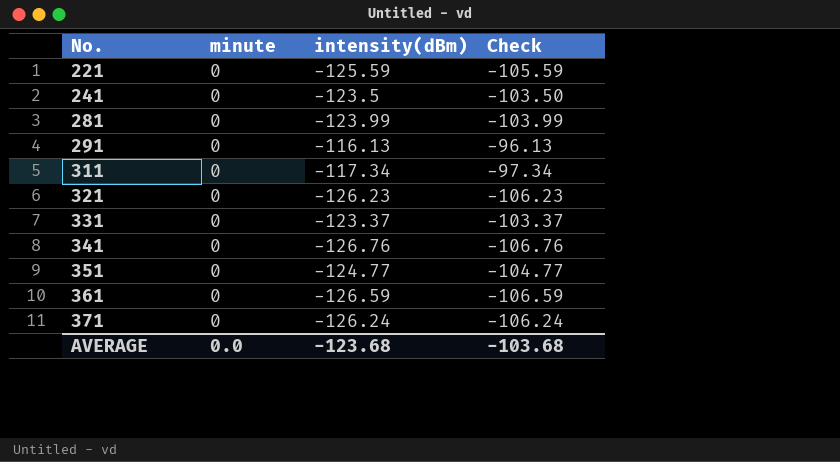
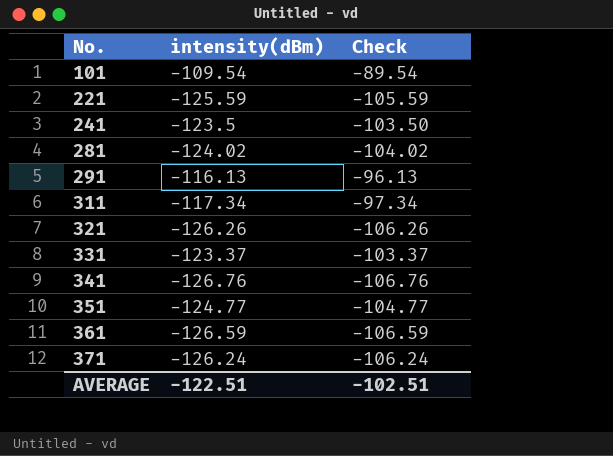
column minute | position: 2 -> none
row 101: none -> -109.54 | -89.54
281 | intensity(dBm): -123.99 -> -124.02
281 | Check: -103.99 -> -104.02
321 | intensity(dBm): -126.23 -> -126.26
321 | Check: -106.23 -> -106.26
AVERAGE | intensity(dBm): -123.68 -> -122.51
AVERAGE | Check: -103.68 -> -102.51

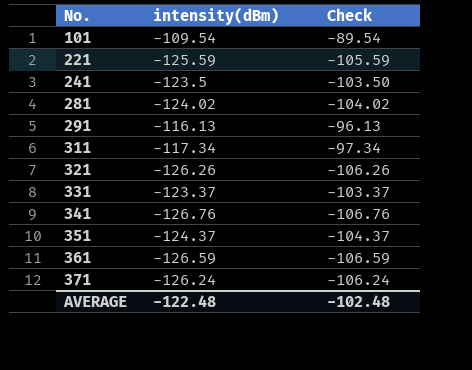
351 | intensity(dBm): -124.77 -> -124.37
351 | Check: -104.77 -> -104.37
AVERAGE | intensity(dBm): -122.51 -> -122.48
AVERAGE | Check: -102.51 -> -102.48

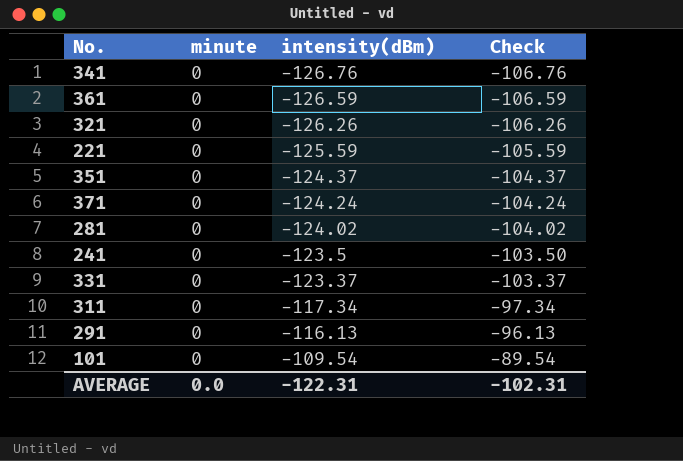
row order: No. ascending -> intensity(dBm) ascending
column minute | position: none -> 2
371 | intensity(dBm): -126.24 -> -124.24
371 | Check: -106.24 -> -104.24
AVERAGE | intensity(dBm): -122.48 -> -122.31
AVERAGE | Check: -102.48 -> -102.31

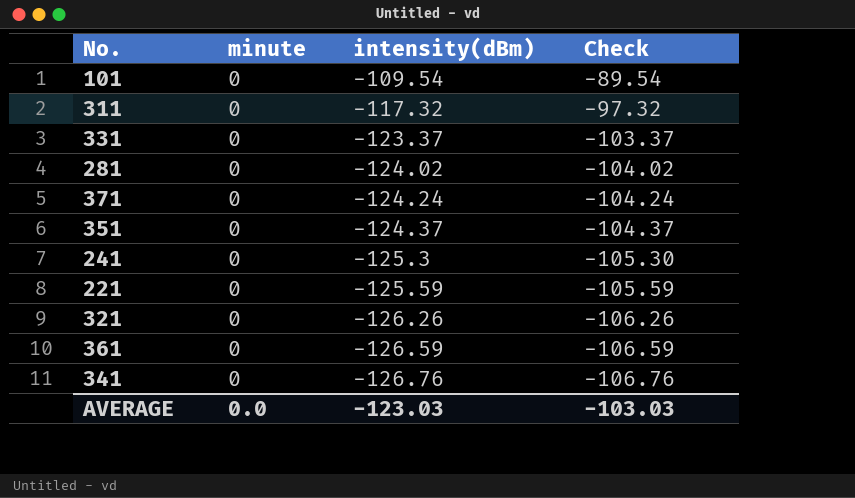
row order: intensity(dBm) ascending -> intensity(dBm) descending
row 291: 0 | -116.13 | -96.13 -> none
311 | intensity(dBm): -117.34 -> -117.32
311 | Check: -97.34 -> -97.32
241 | intensity(dBm): -123.5 -> -125.3
241 | Check: -103.50 -> -105.30
AVERAGE | intensity(dBm): -122.31 -> -123.03
AVERAGE | Check: -102.31 -> -103.03

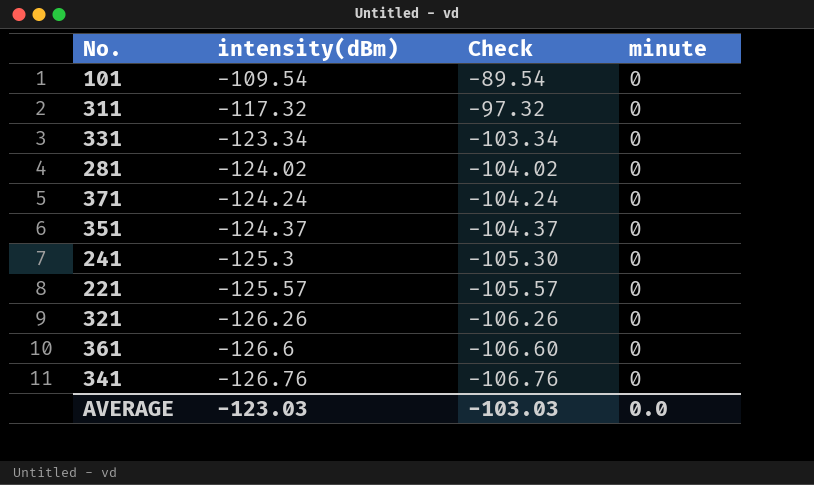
column minute | position: 2 -> 4
331 | intensity(dBm): -123.37 -> -123.34
331 | Check: -103.37 -> -103.34
221 | intensity(dBm): -125.59 -> -125.57
221 | Check: -105.59 -> -105.57
361 | intensity(dBm): -126.59 -> -126.6
361 | Check: -106.59 -> -106.60

